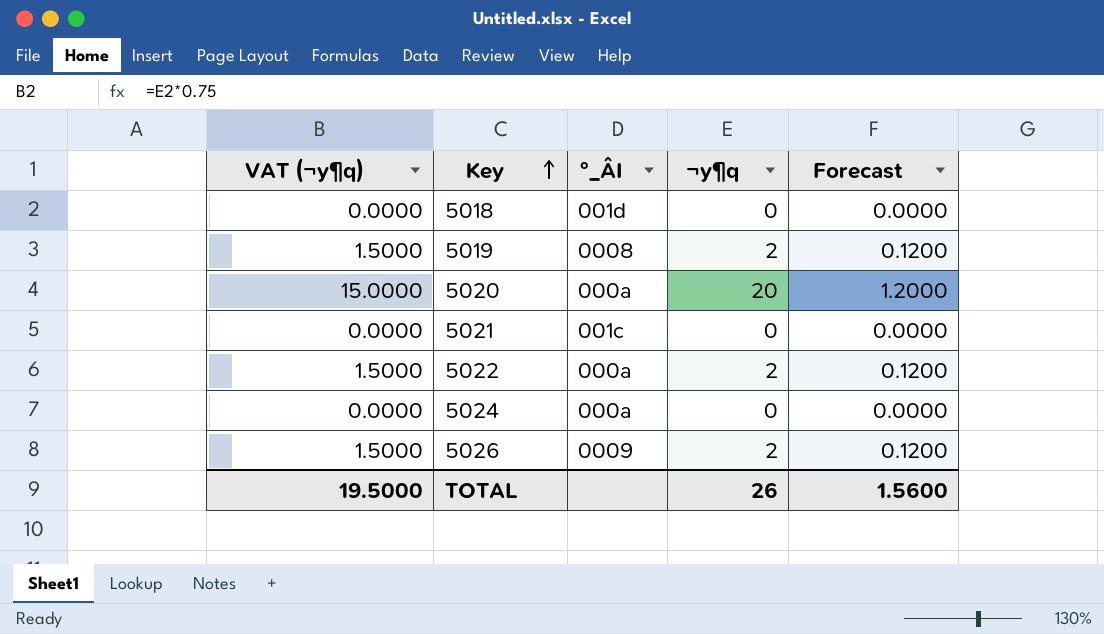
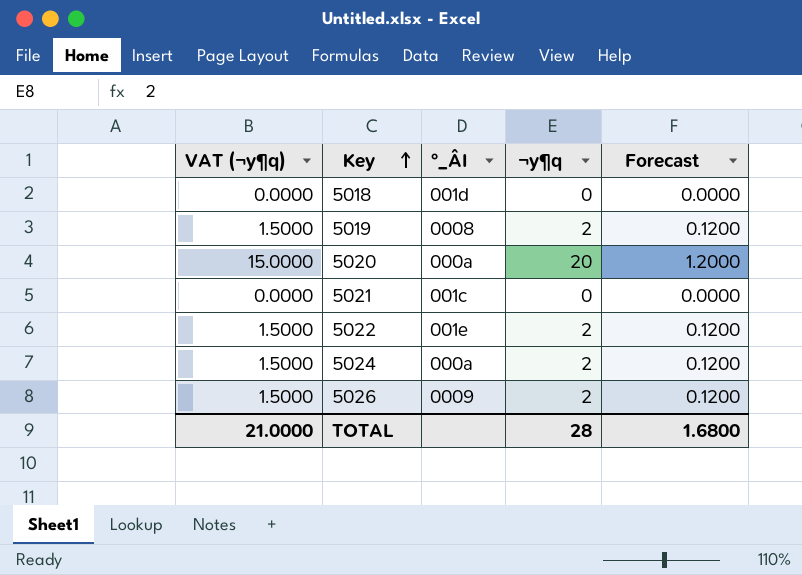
5022 | °_ÂI: 000a -> 001e
5024 | VAT (¬y¶q): 0.0000 -> 1.5000
5024 | ¬y¶q: 0 -> 2
5024 | Forecast: 0.0000 -> 0.1200
TOTAL | VAT (¬y¶q): 19.5000 -> 21.0000
TOTAL | ¬y¶q: 26 -> 28
TOTAL | Forecast: 1.5600 -> 1.6800

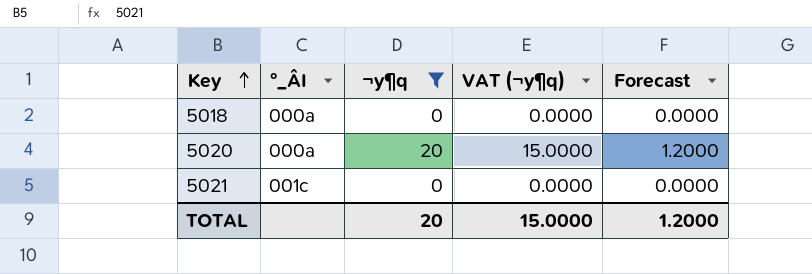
filter: none -> ¬y¶q != 2
column VAT (¬y¶q) | position: 1 -> 4
5018 | °_ÂI: 001d -> 000a
TOTAL | ¬y¶q: 28 -> 20
TOTAL | VAT (¬y¶q): 21.0000 -> 15.0000
TOTAL | Forecast: 1.6800 -> 1.2000

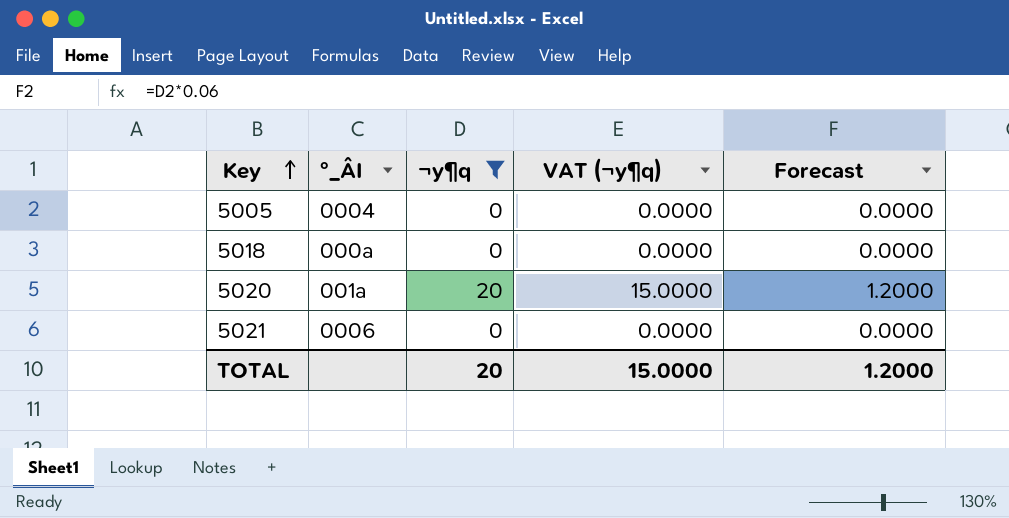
row 5005: none -> 0004 | 0 | 0.0000 | 0.0000
5020 | °_ÂI: 000a -> 001a
5021 | °_ÂI: 001c -> 0006

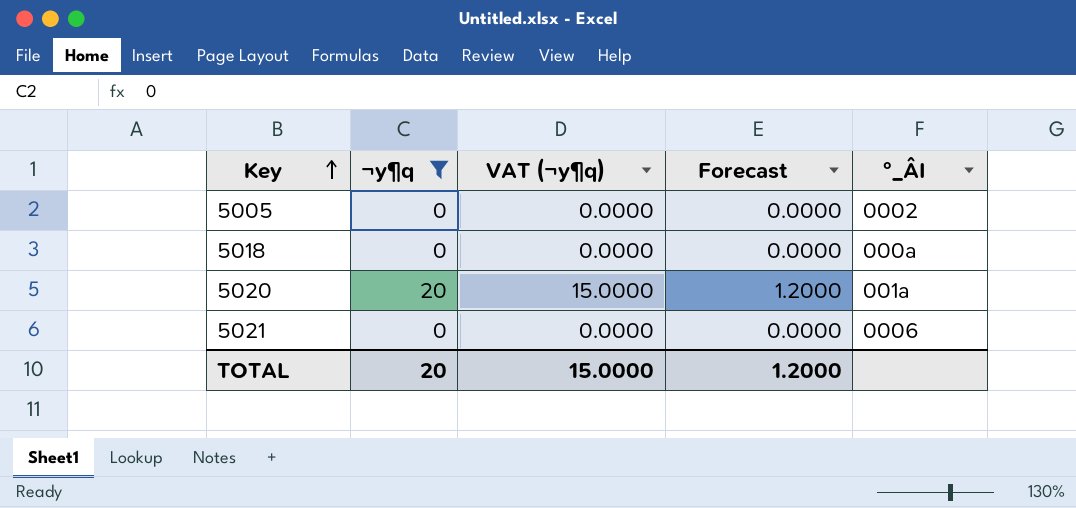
column °_ÂI | position: 2 -> 5
5005 | °_ÂI: 0004 -> 0002

